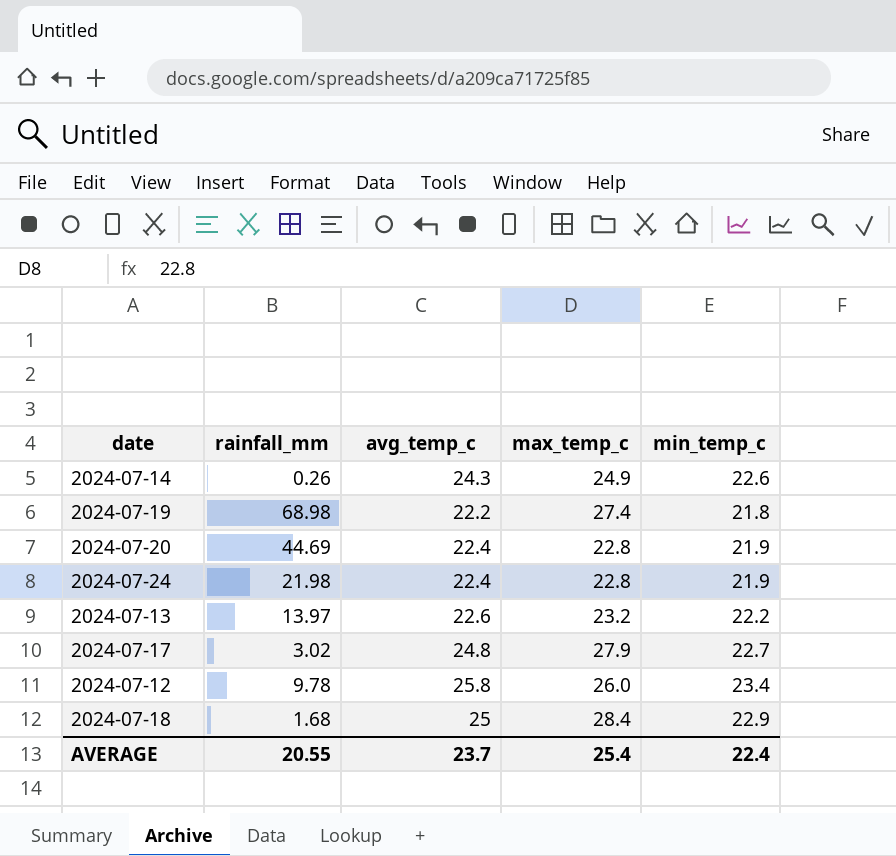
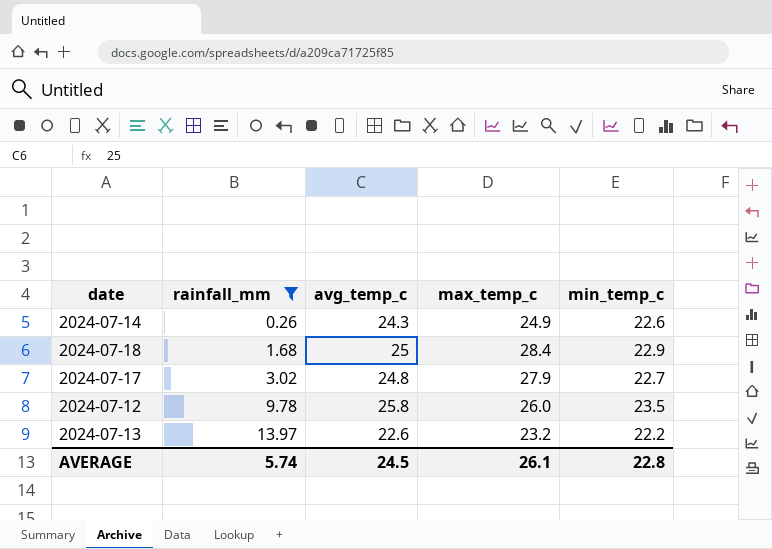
filter: none -> rainfall_mm <= 13.97
row order: none -> rainfall_mm ascending
2024-07-12 | min_temp_c: 23.4 -> 23.5
AVERAGE | rainfall_mm: 20.55 -> 5.74
AVERAGE | avg_temp_c: 23.7 -> 24.5
AVERAGE | max_temp_c: 25.4 -> 26.1
AVERAGE | min_temp_c: 22.4 -> 22.8

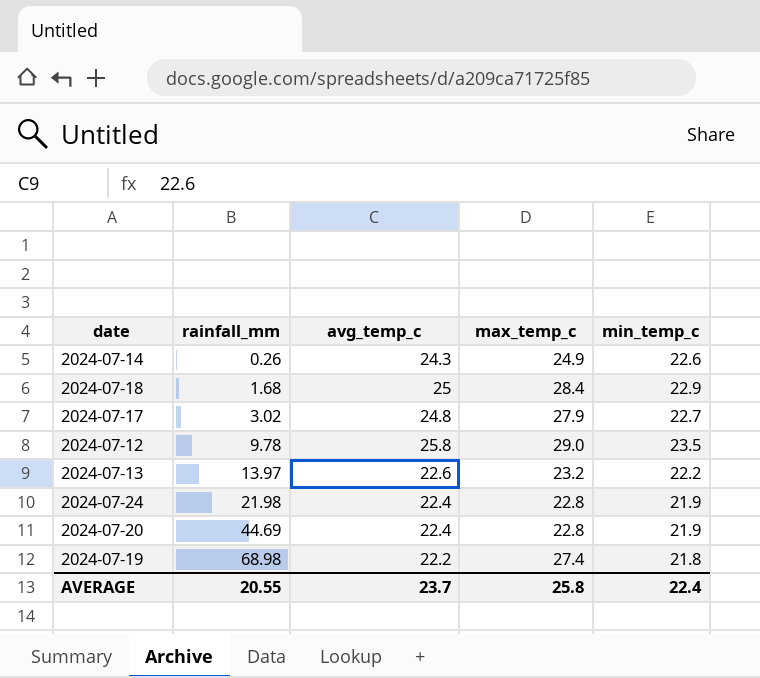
filter: rainfall_mm <= 13.97 -> none
2024-07-12 | max_temp_c: 26.0 -> 29.0
AVERAGE | rainfall_mm: 5.74 -> 20.55
AVERAGE | avg_temp_c: 24.5 -> 23.7
AVERAGE | max_temp_c: 26.1 -> 25.8
AVERAGE | min_temp_c: 22.8 -> 22.4

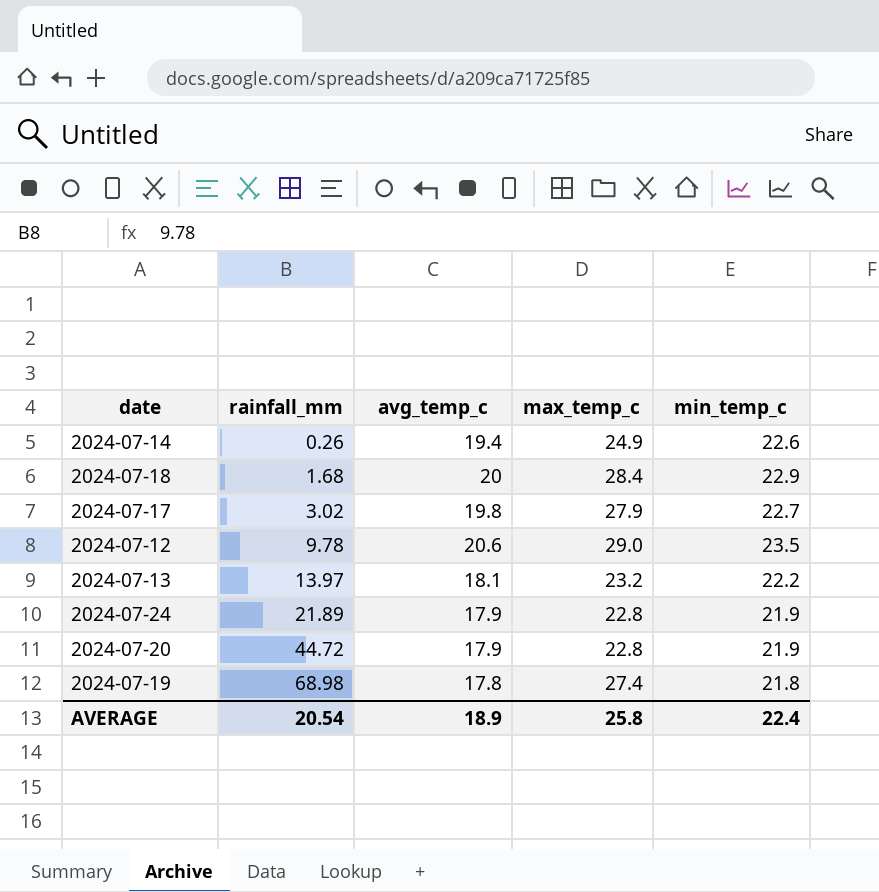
2024-07-14 | avg_temp_c: 24.3 -> 19.4
2024-07-18 | avg_temp_c: 25 -> 20
2024-07-17 | avg_temp_c: 24.8 -> 19.8
2024-07-12 | avg_temp_c: 25.8 -> 20.6
2024-07-13 | avg_temp_c: 22.6 -> 18.1
2024-07-24 | rainfall_mm: 21.98 -> 21.89
2024-07-24 | avg_temp_c: 22.4 -> 17.9
2024-07-20 | rainfall_mm: 44.69 -> 44.72
2024-07-20 | avg_temp_c: 22.4 -> 17.9
2024-07-19 | avg_temp_c: 22.2 -> 17.8
AVERAGE | rainfall_mm: 20.55 -> 20.54
AVERAGE | avg_temp_c: 23.7 -> 18.9

